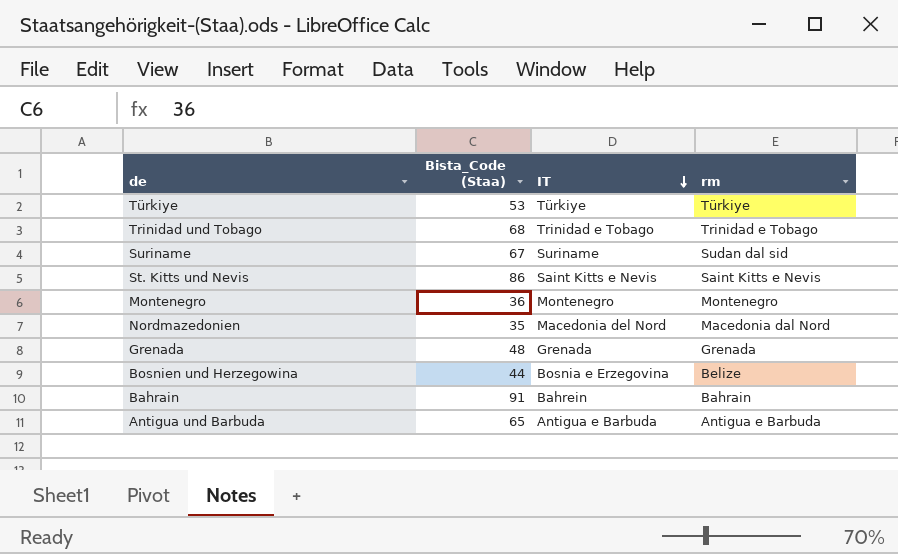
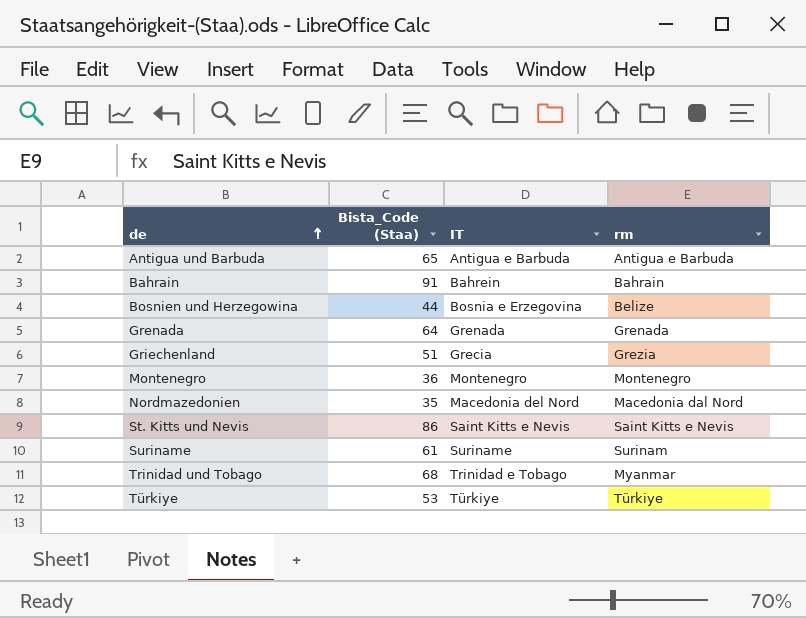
row order: IT descending -> de ascending
Grenada | Bista_Code (Staa): 48 -> 64
row Griechenland: none -> 51 | Grecia | Grezia
Suriname | Bista_Code (Staa): 67 -> 61
Suriname | rm: Sudan dal sid -> Surinam
Trinidad und Tobago | rm: Trinidad e Tobago -> Myanmar

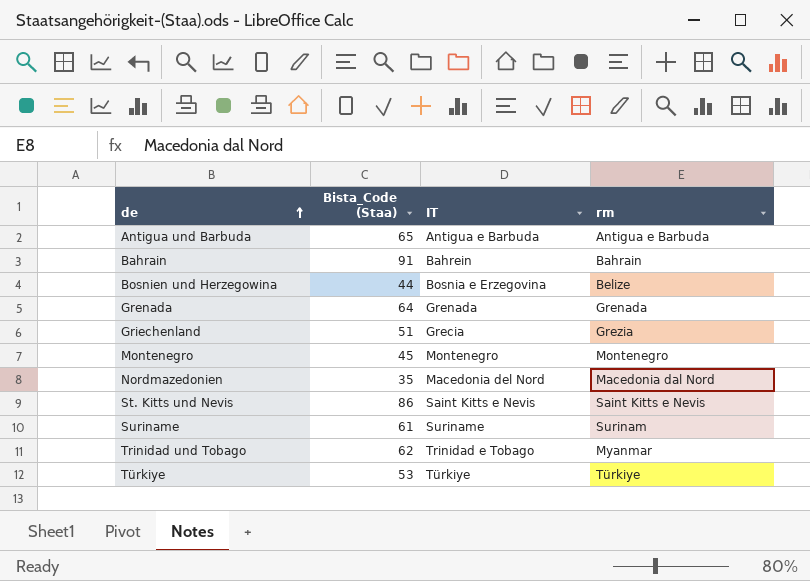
Montenegro | Bista_Code (Staa): 36 -> 45
Trinidad und Tobago | Bista_Code (Staa): 68 -> 62

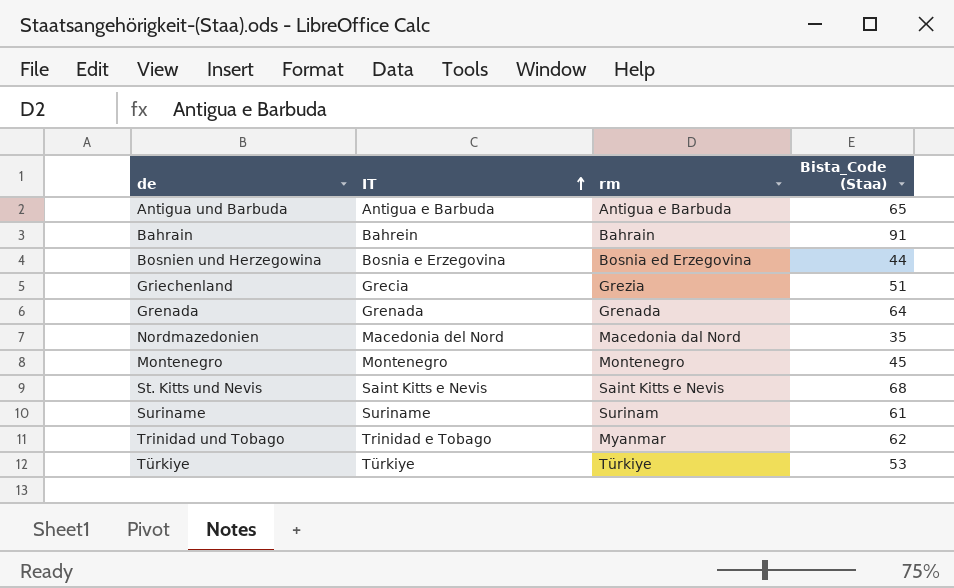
row order: de ascending -> IT ascending
column Bista_Code (Staa) | position: 2 -> 4
Bosnien und Herzegowina | rm: Belize -> Bosnia ed Erzegovina
St. Kitts und Nevis | Bista_Code (Staa): 86 -> 68

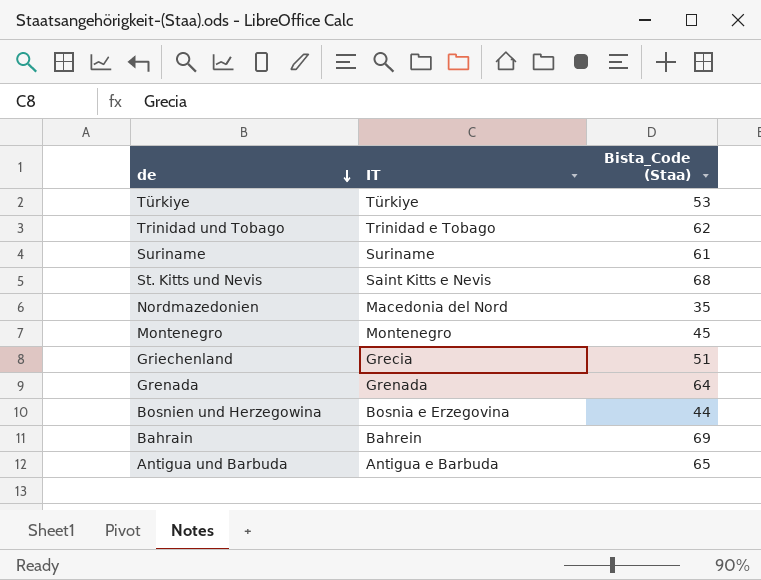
row order: IT ascending -> de descending
column rm | position: 3 -> none
Bahrain | Bista_Code (Staa): 91 -> 69

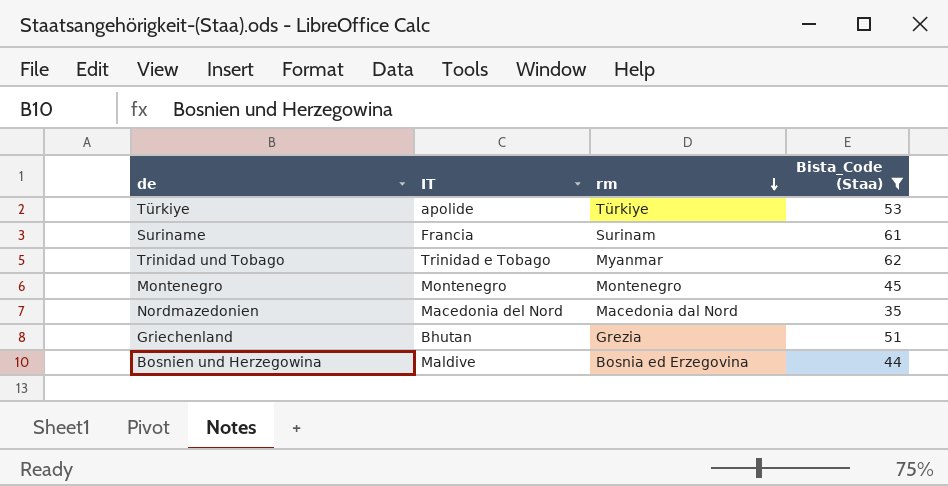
filter: none -> Bista_Code (Staa) <= 62
row order: de descending -> rm descending
column rm | position: none -> 3
Türkiye | IT: Türkiye -> apolide
Suriname | IT: Suriname -> Francia
Griechenland | IT: Grecia -> Bhutan
Bosnien und Herzegowina | IT: Bosnia e Erzegovina -> Maldive

